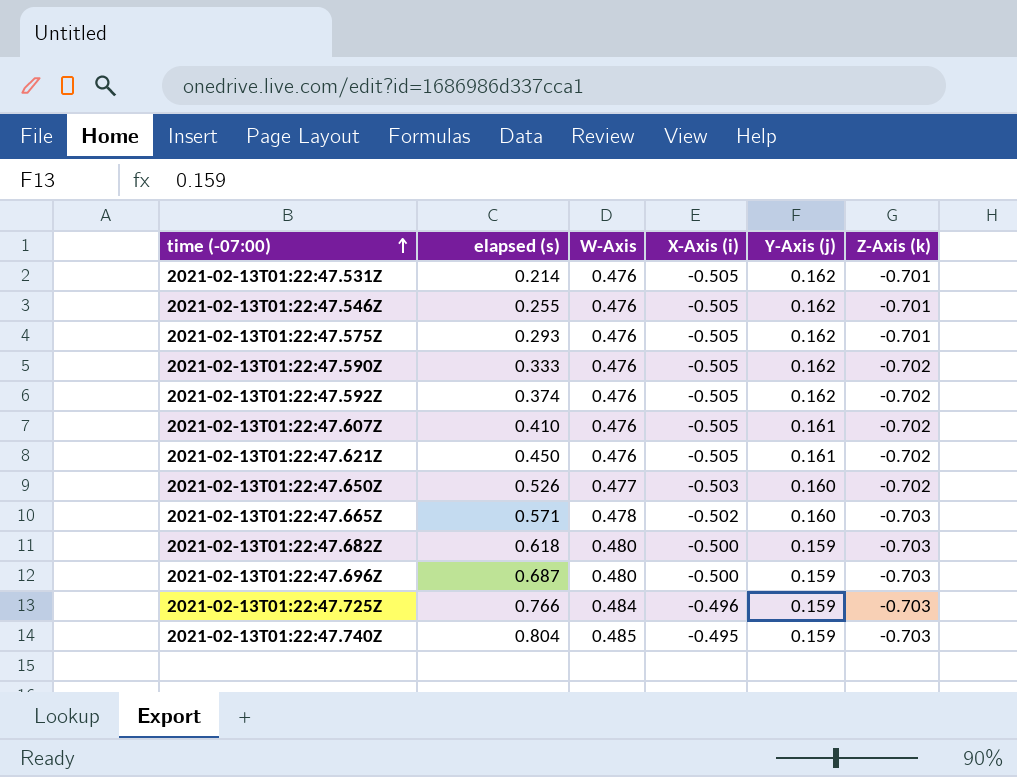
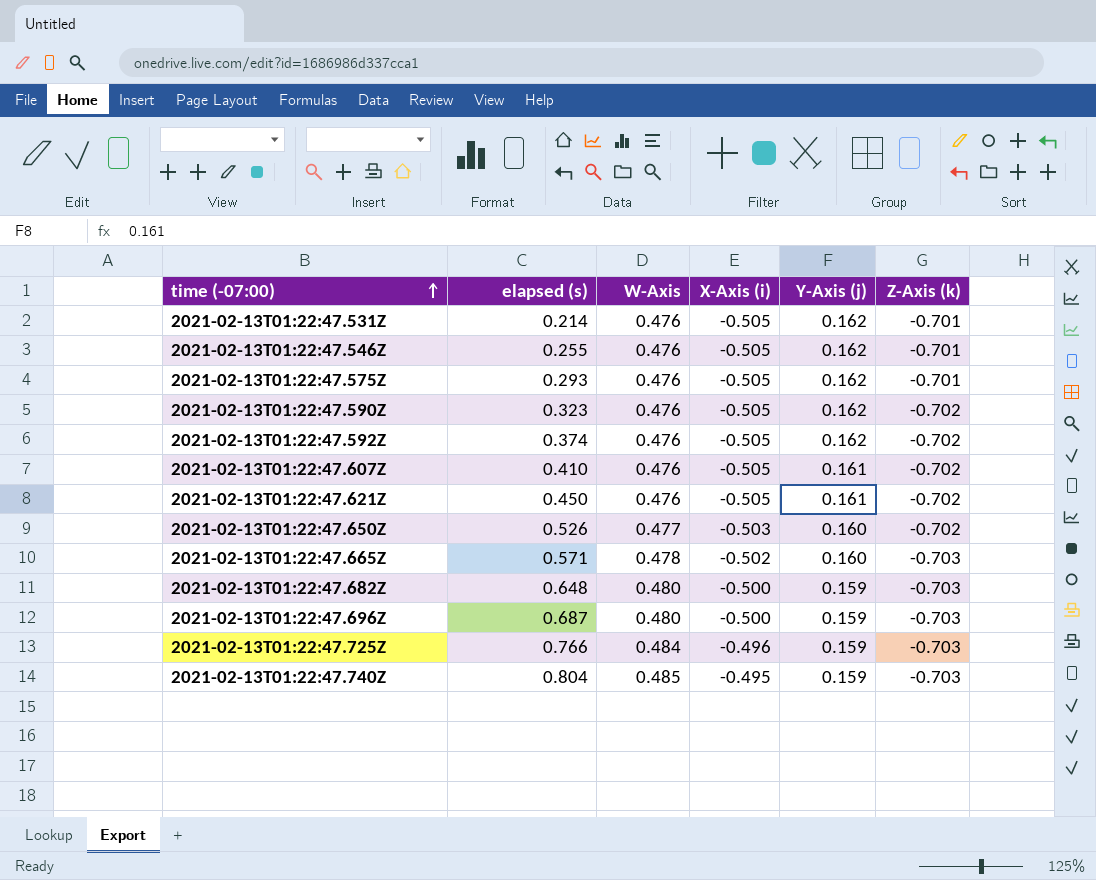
2021-02-13T01:22:47.590Z | elapsed (s): 0.333 -> 0.323
2021-02-13T01:22:47.682Z | elapsed (s): 0.618 -> 0.648

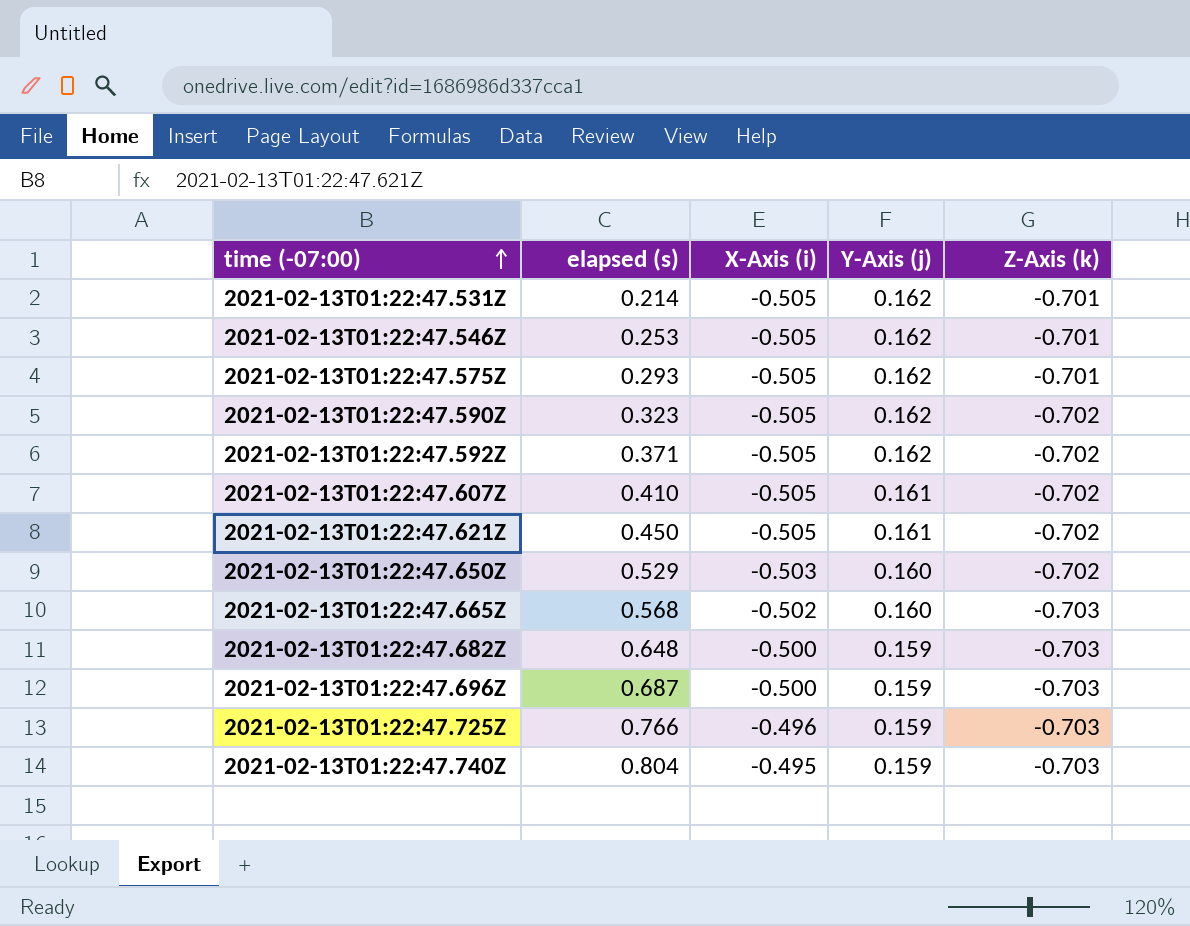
column W-Axis | position: 3 -> none
2021-02-13T01:22:47.546Z | elapsed (s): 0.255 -> 0.253
2021-02-13T01:22:47.592Z | elapsed (s): 0.374 -> 0.371
2021-02-13T01:22:47.650Z | elapsed (s): 0.526 -> 0.529
2021-02-13T01:22:47.665Z | elapsed (s): 0.571 -> 0.568

